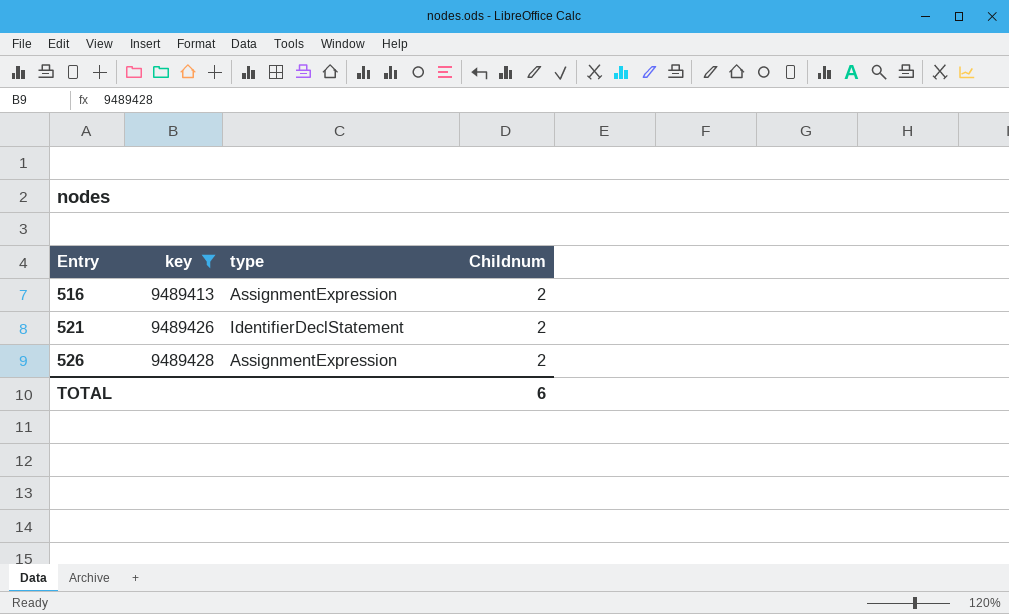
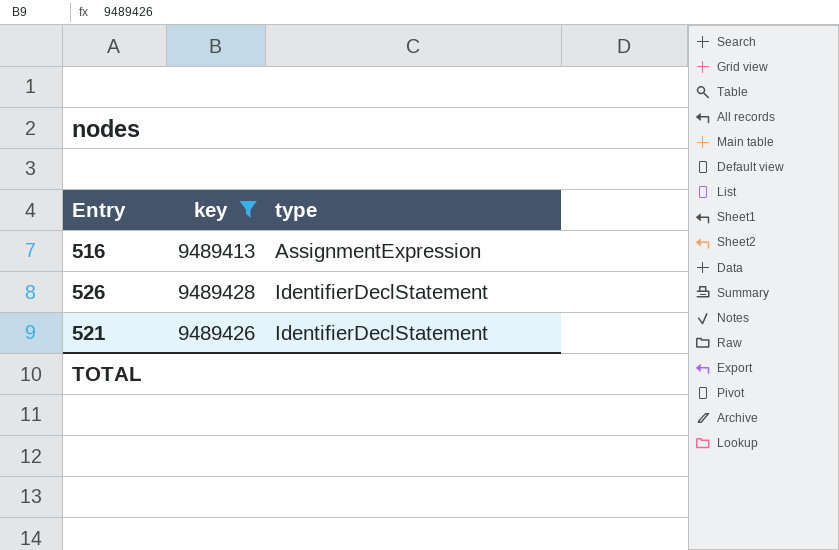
row order: Entry ascending -> type ascending
column Childnum | position: 4 -> none
526 | type: AssignmentExpression -> IdentifierDeclStatement

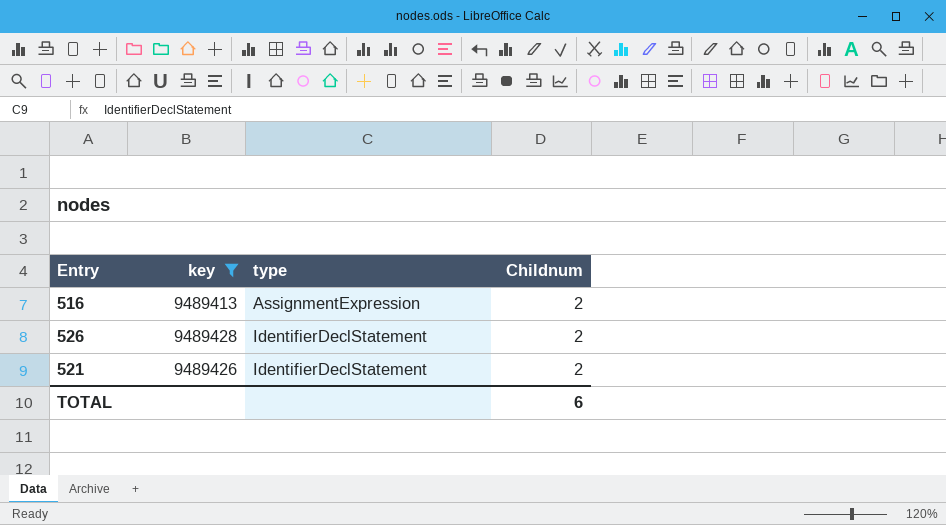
column Childnum | position: none -> 4

